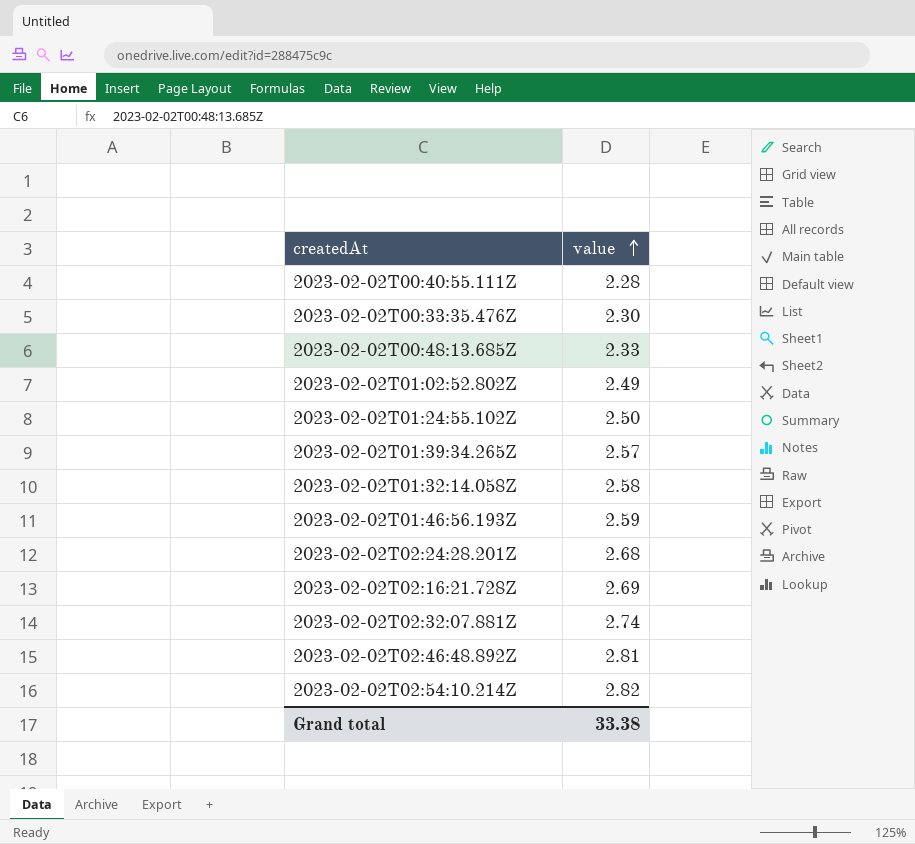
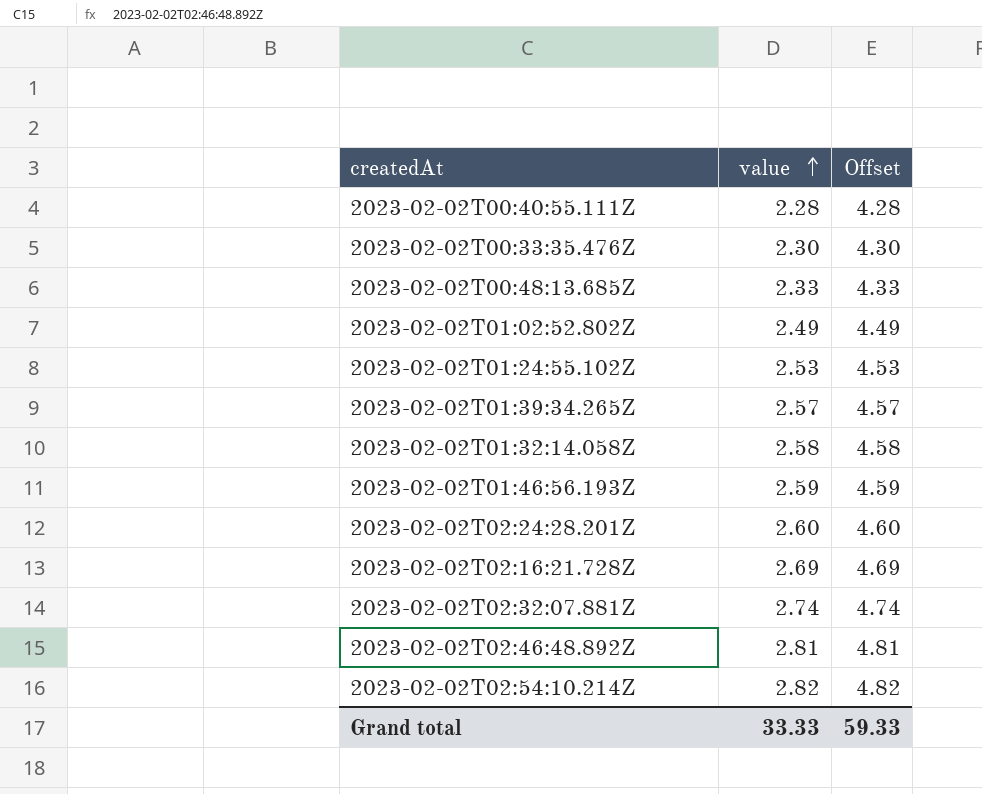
column Offset | formula: none -> [value] + 2
2023-02-02T01:24:55.102Z | value: 2.50 -> 2.53
2023-02-02T02:24:28.201Z | value: 2.68 -> 2.60
Grand total | value: 33.38 -> 33.33

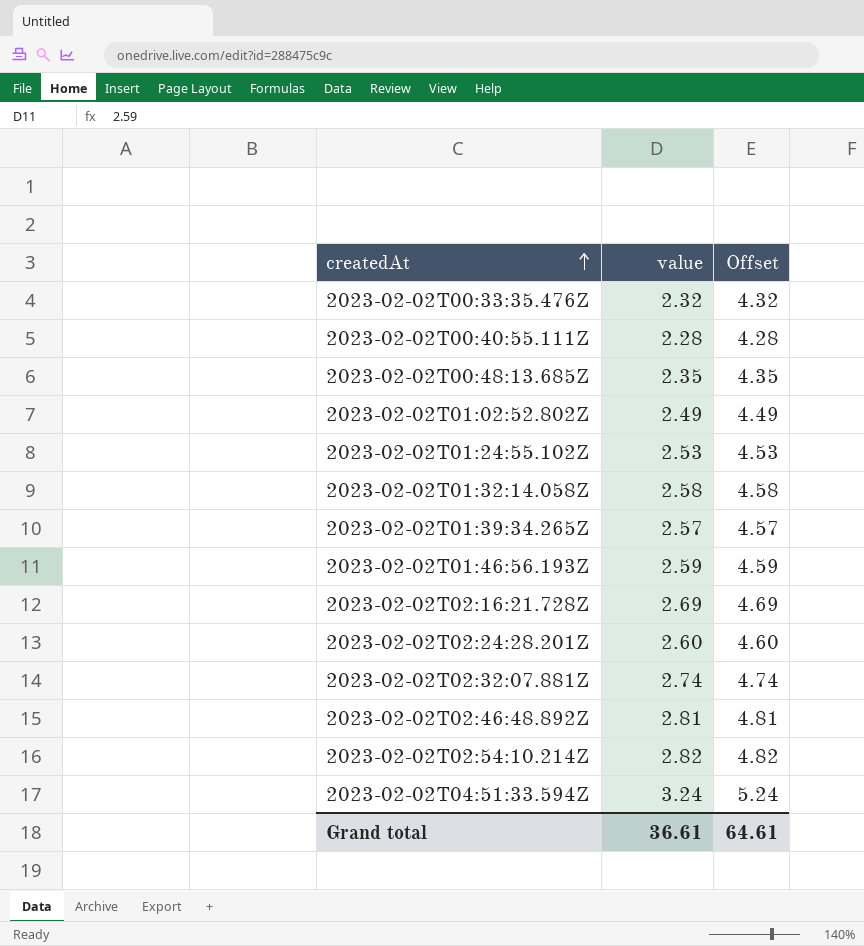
row order: value ascending -> createdAt ascending
2023-02-02T00:33:35.476Z | value: 2.30 -> 2.32
2023-02-02T00:33:35.476Z | Offset: 4.30 -> 4.32
2023-02-02T00:48:13.685Z | value: 2.33 -> 2.35
2023-02-02T00:48:13.685Z | Offset: 4.33 -> 4.35
row 2023-02-02T04:51:33.594Z: none -> 3.24 | 5.24
Grand total | value: 33.33 -> 36.61
Grand total | Offset: 59.33 -> 64.61

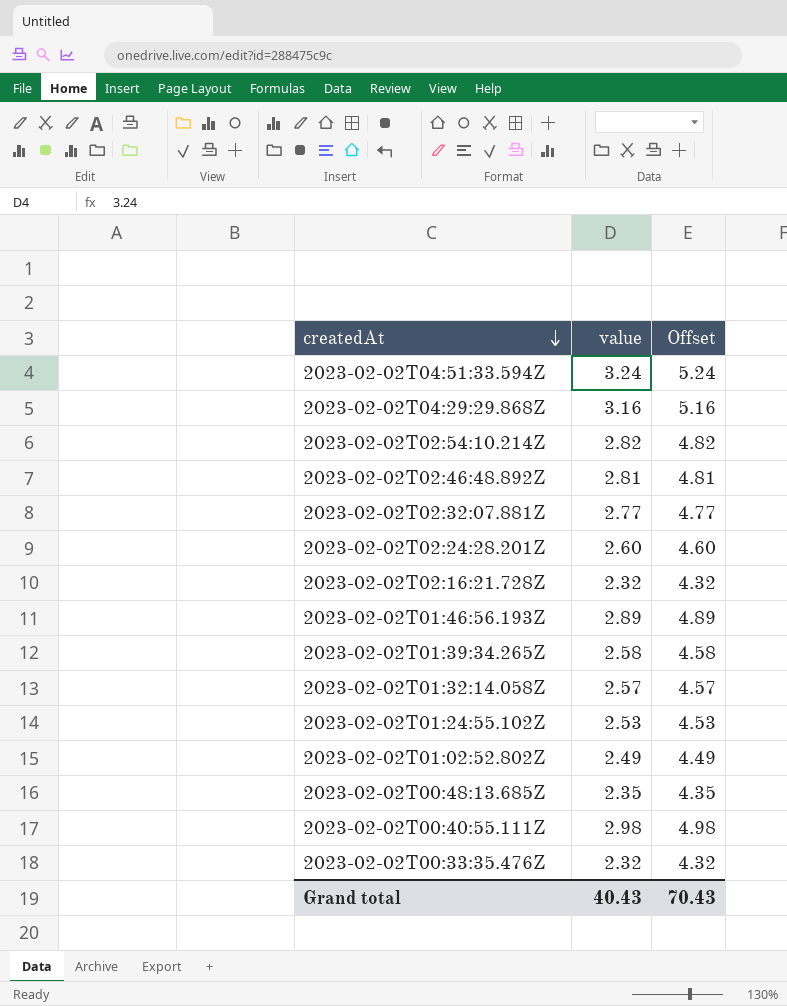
row order: createdAt ascending -> createdAt descending
row 2023-02-02T04:29:29.868Z: none -> 3.16 | 5.16
2023-02-02T02:32:07.881Z | value: 2.74 -> 2.77
2023-02-02T02:32:07.881Z | Offset: 4.74 -> 4.77
2023-02-02T02:16:21.728Z | value: 2.69 -> 2.32
2023-02-02T02:16:21.728Z | Offset: 4.69 -> 4.32
2023-02-02T01:46:56.193Z | value: 2.59 -> 2.89
2023-02-02T01:46:56.193Z | Offset: 4.59 -> 4.89
2023-02-02T01:39:34.265Z | value: 2.57 -> 2.58
2023-02-02T01:39:34.265Z | Offset: 4.57 -> 4.58
2023-02-02T01:32:14.058Z | value: 2.58 -> 2.57
2023-02-02T01:32:14.058Z | Offset: 4.58 -> 4.57
2023-02-02T00:40:55.111Z | value: 2.28 -> 2.98
2023-02-02T00:40:55.111Z | Offset: 4.28 -> 4.98
Grand total | value: 36.61 -> 40.43
Grand total | Offset: 64.61 -> 70.43

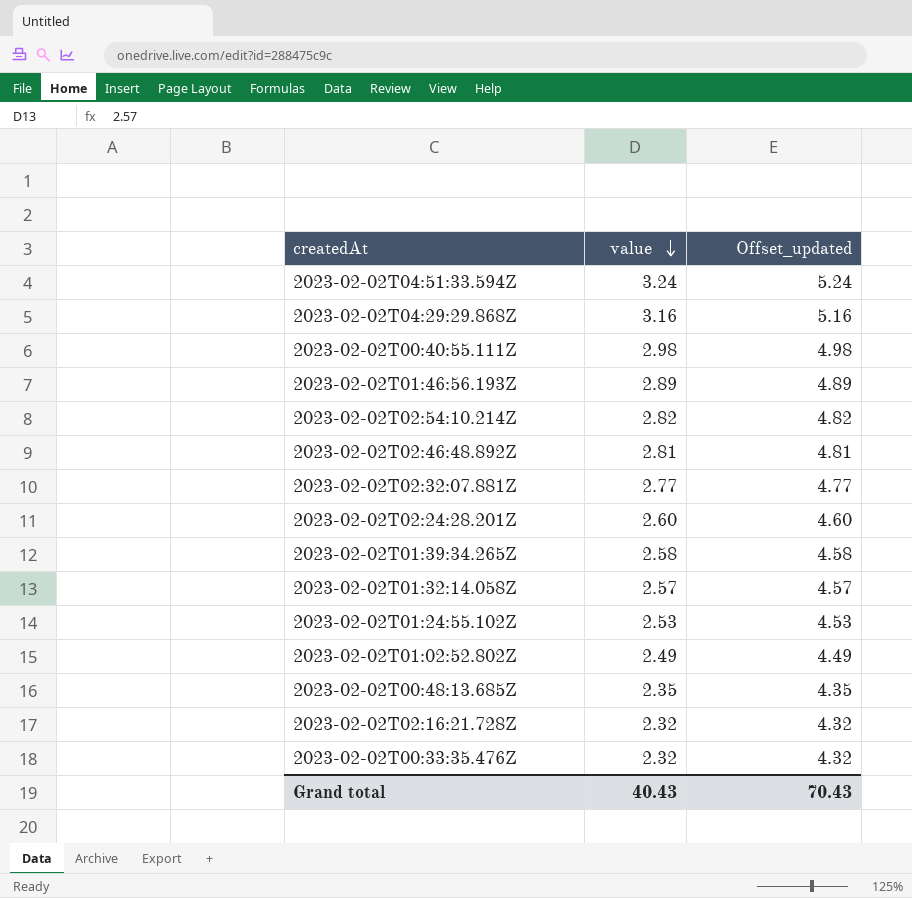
row order: createdAt descending -> value descending
column name: Offset -> Offset_updated

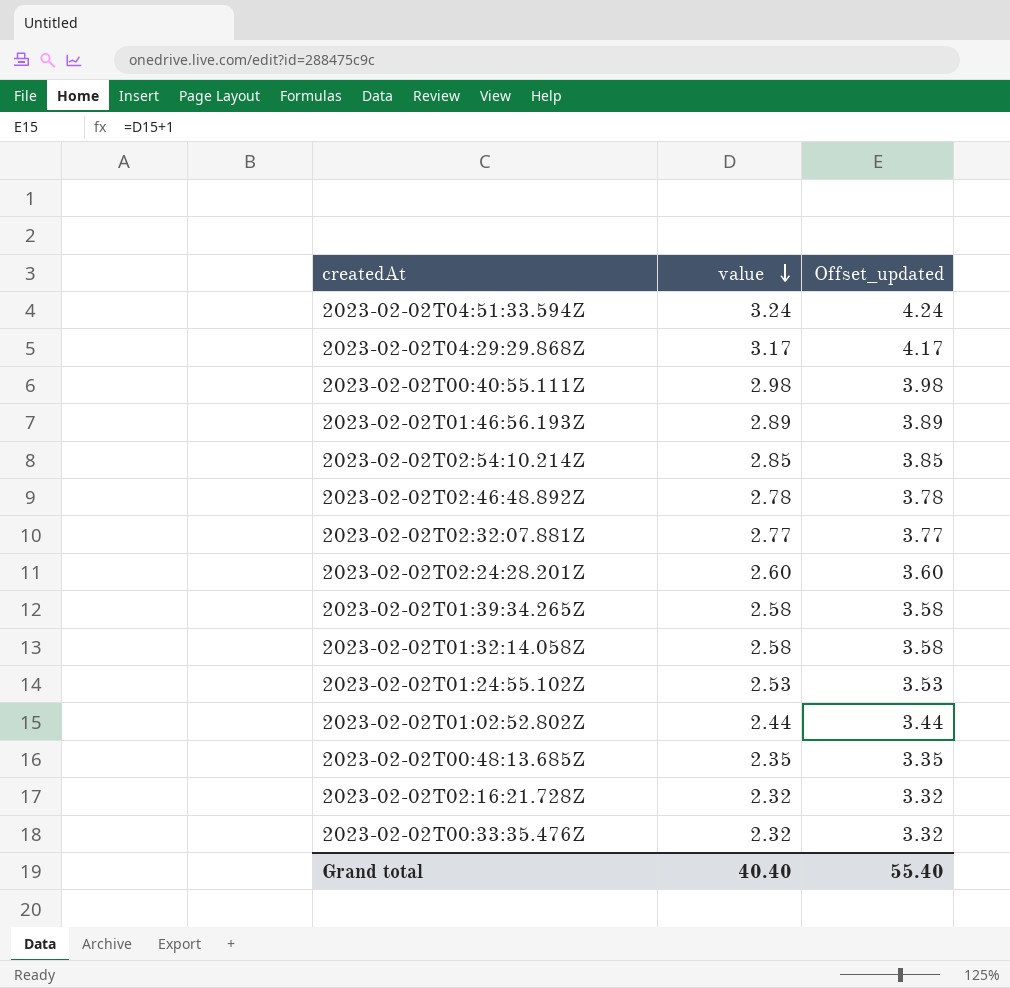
column Offset_updated | formula: [value] + 2 -> [value] + 1
2023-02-02T04:29:29.868Z | value: 3.16 -> 3.17
2023-02-02T02:54:10.214Z | value: 2.82 -> 2.85
2023-02-02T02:46:48.892Z | value: 2.81 -> 2.78
2023-02-02T01:32:14.058Z | value: 2.57 -> 2.58
2023-02-02T01:02:52.802Z | value: 2.49 -> 2.44
Grand total | value: 40.43 -> 40.40
Grand total | Offset_updated: 70.43 -> 55.40

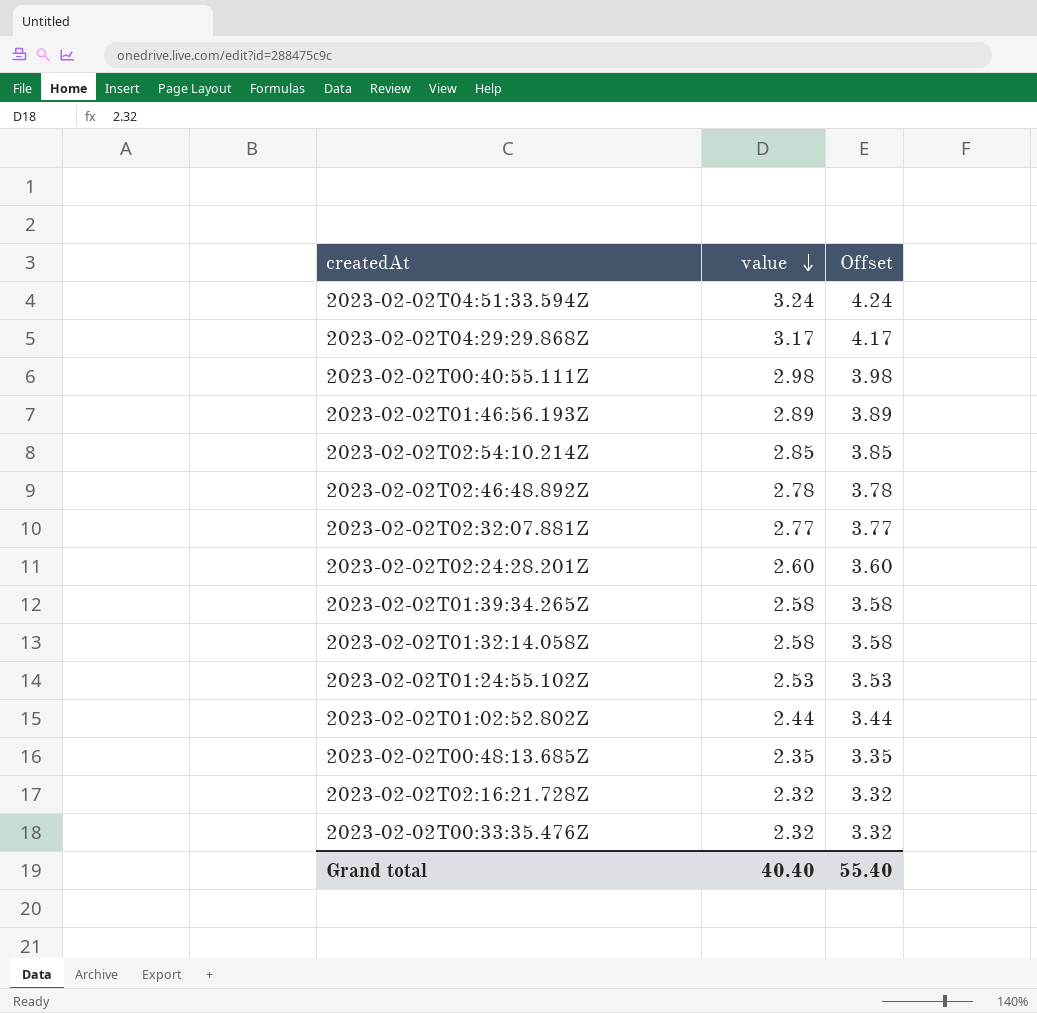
column name: Offset_updated -> Offset

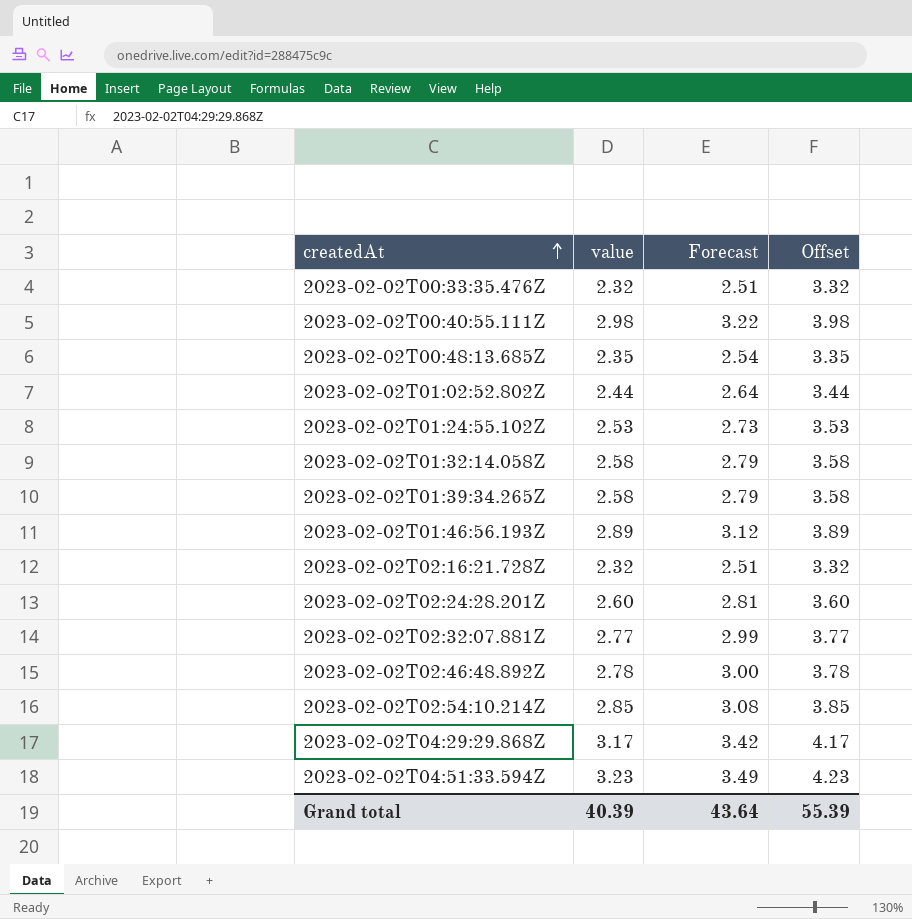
row order: value descending -> createdAt ascending
column Forecast | formula: none -> [value] * 1.08
2023-02-02T04:51:33.594Z | value: 3.24 -> 3.23
2023-02-02T04:51:33.594Z | Offset: 4.24 -> 4.23
Grand total | value: 40.40 -> 40.39
Grand total | Offset: 55.40 -> 55.39

